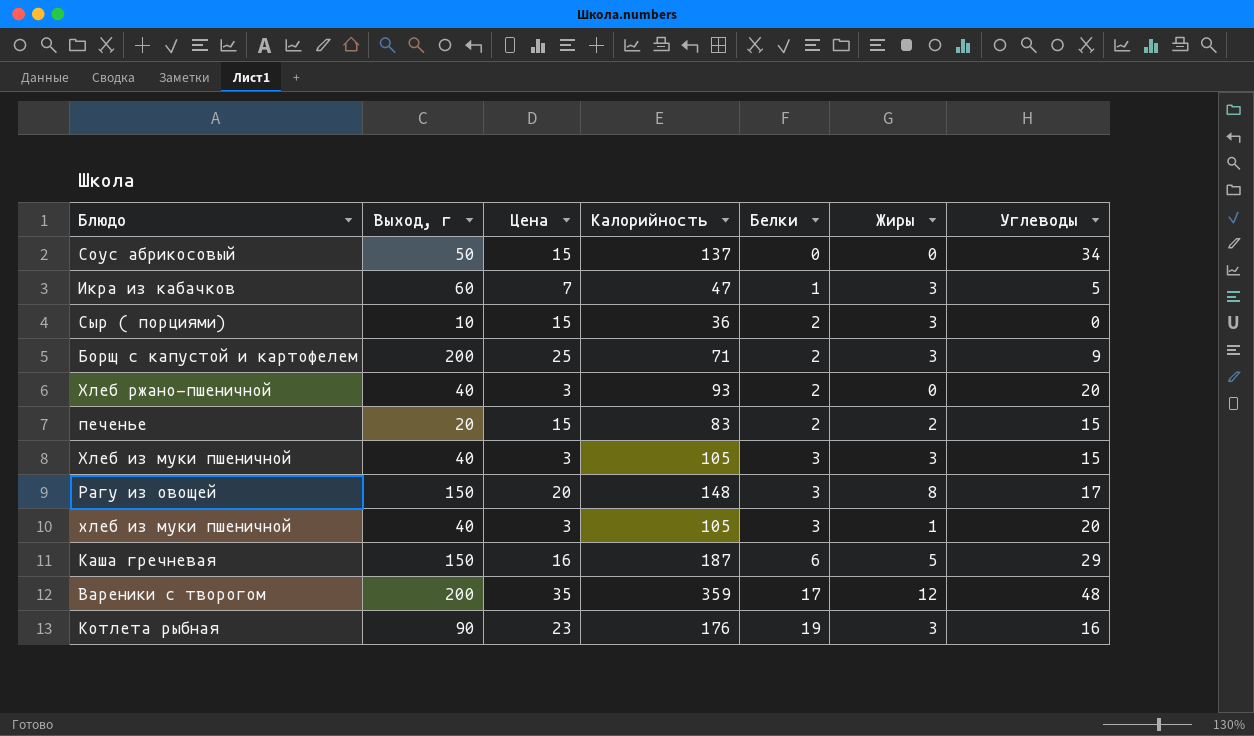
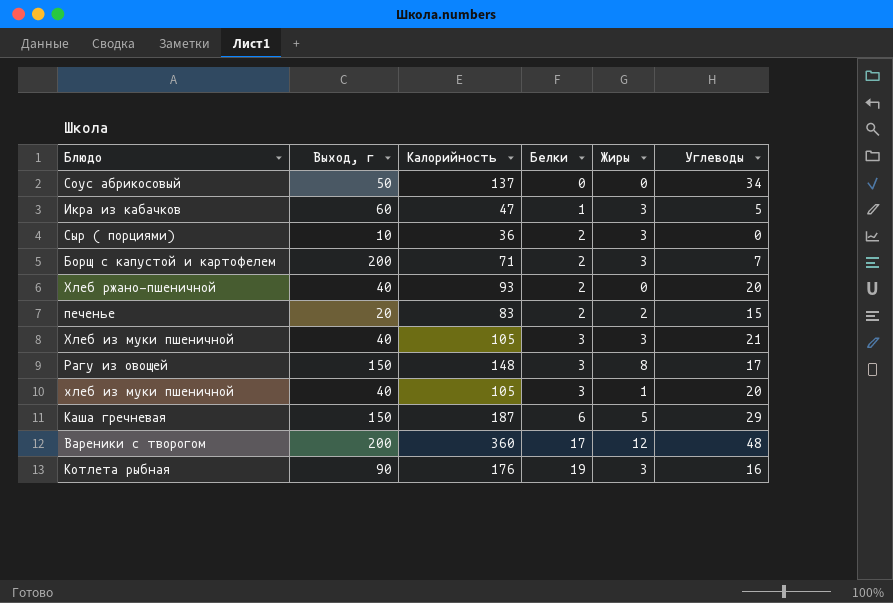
column Цена | position: 3 -> none
Борщ с капустой и картофелем | Углеводы: 9 -> 7
Хлеб из муки пшеничной | Углеводы: 15 -> 21
Вареники с творогом | Калорийность: 359 -> 360

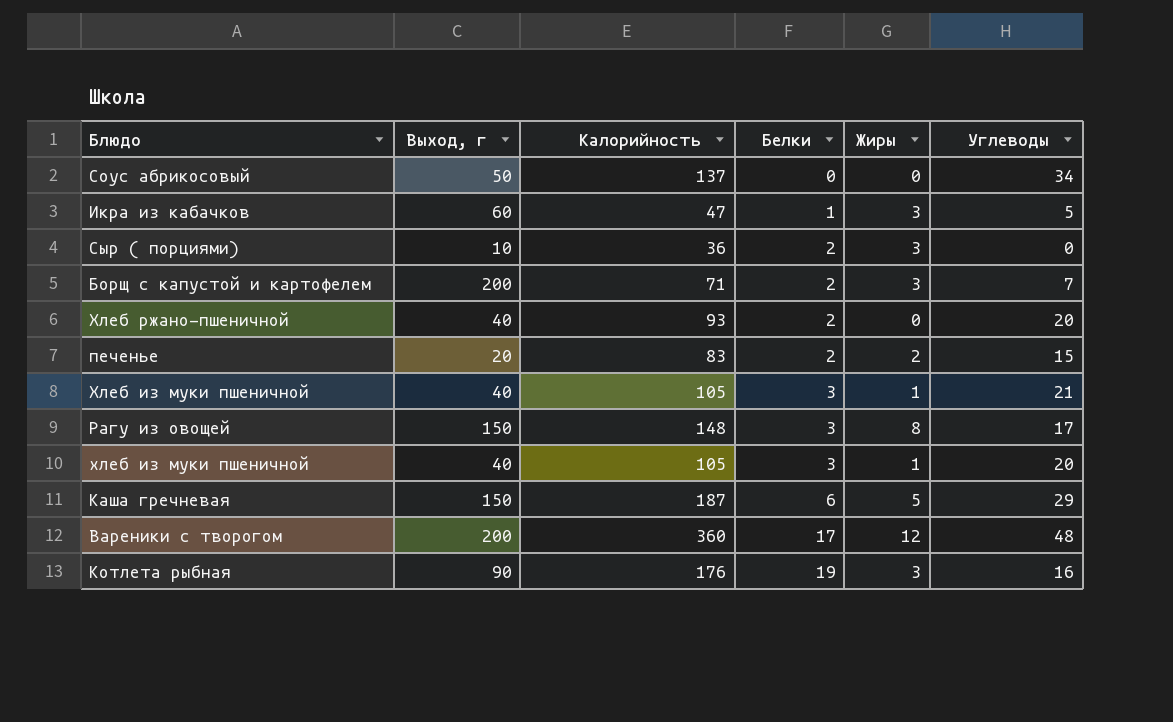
Хлеб из муки пшеничной | Жиры: 3 -> 1

